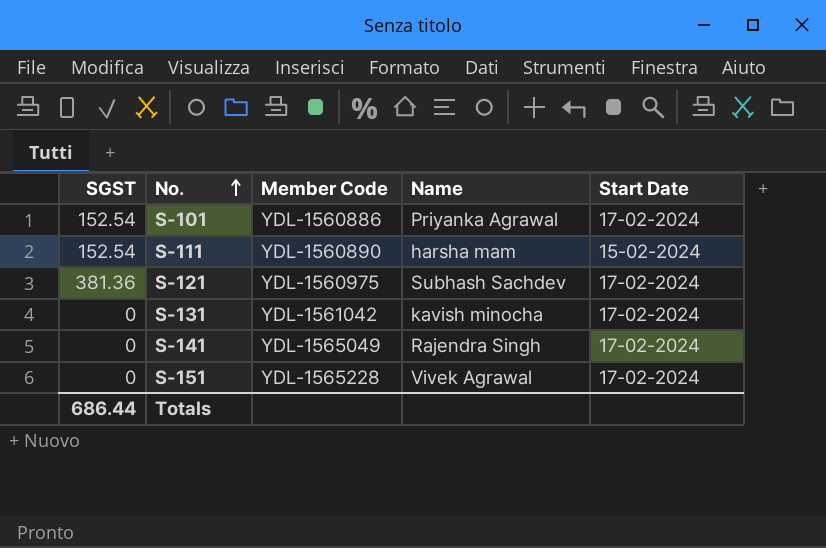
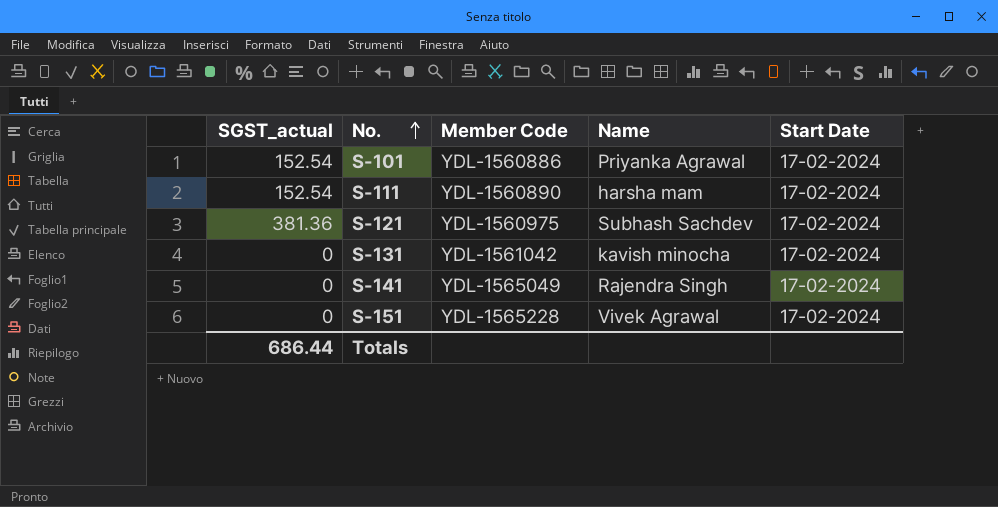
column name: SGST -> SGST_actual
S-111 | Start Date: 15-02-2024 -> 17-02-2024

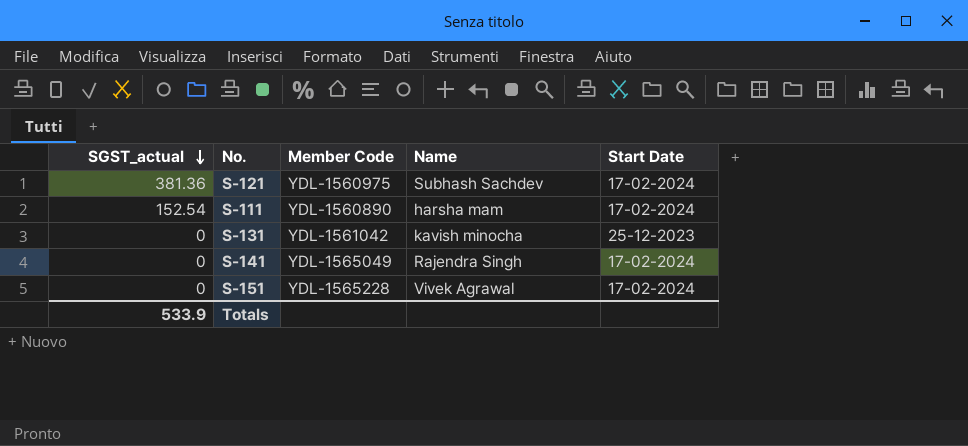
row order: No. ascending -> SGST_actual descending
row S-101: 152.54 | YDL-1560886 | Priyanka Agrawal | 17-02-2024 -> none
S-131 | Start Date: 17-02-2024 -> 25-12-2023
Totals | SGST_actual: 686.44 -> 533.9

